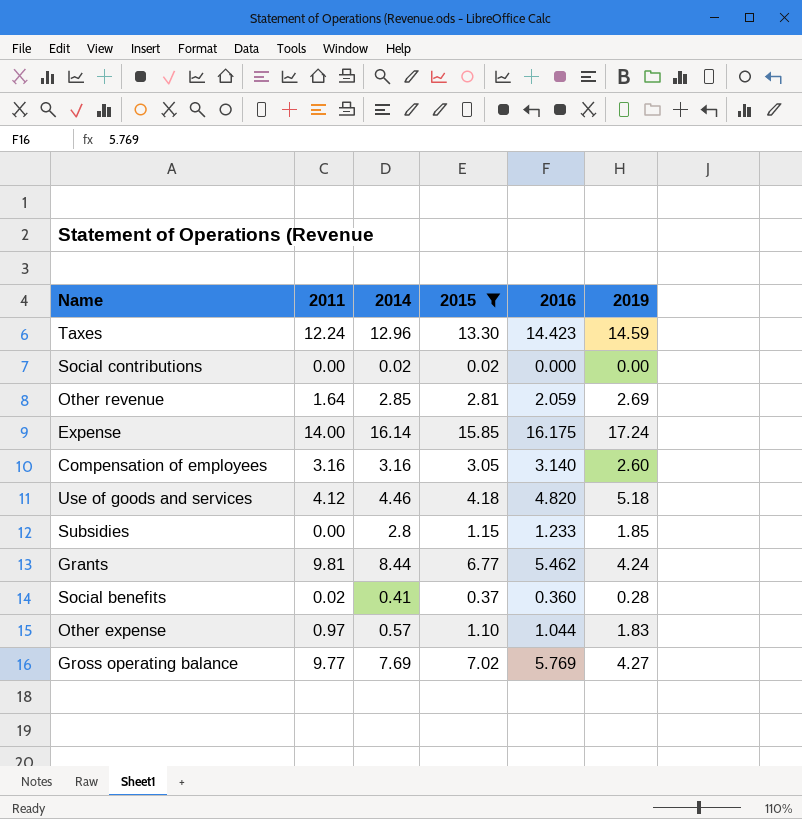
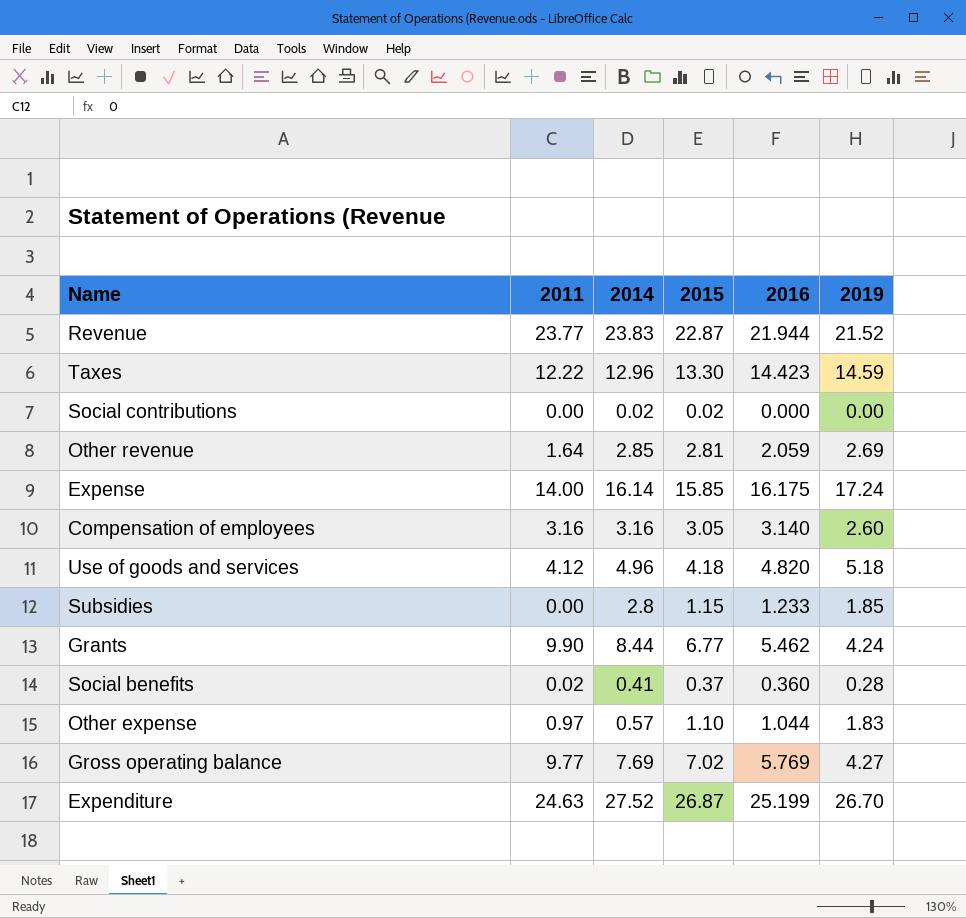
filter: 2015 <= 15.85 -> none
Taxes | 2011: 12.24 -> 12.22
Use of goods and services | 2014: 4.46 -> 4.96
Grants | 2011: 9.81 -> 9.90

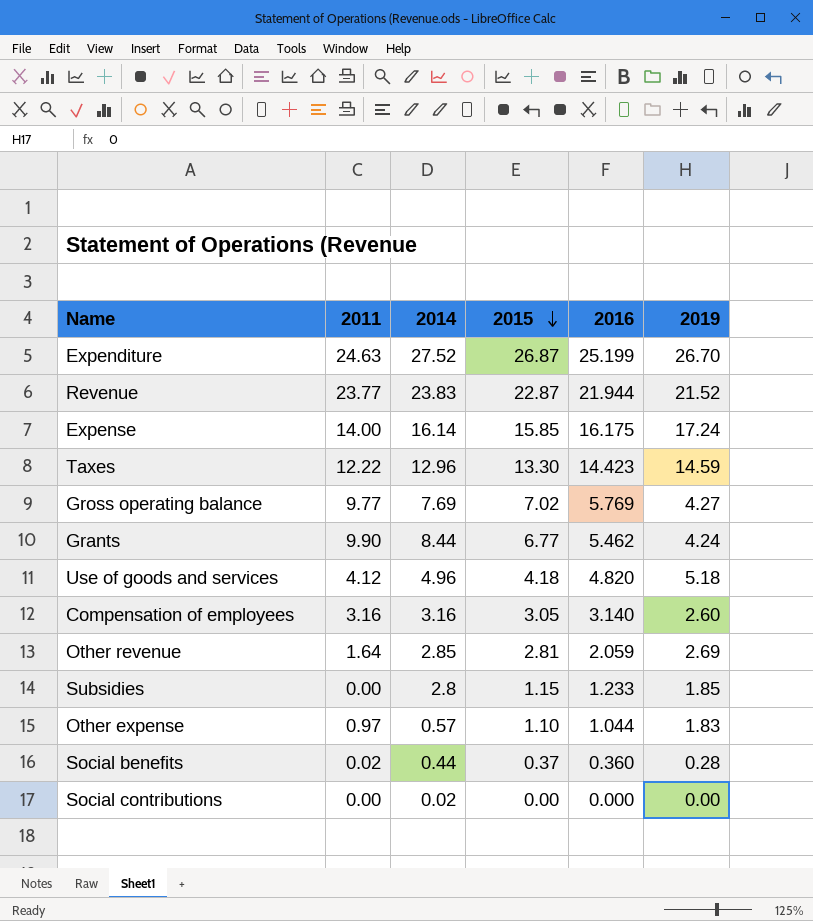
row order: none -> 2015 descending
Social benefits | 2014: 0.41 -> 0.44
Social contributions | 2015: 0.02 -> 0.00

